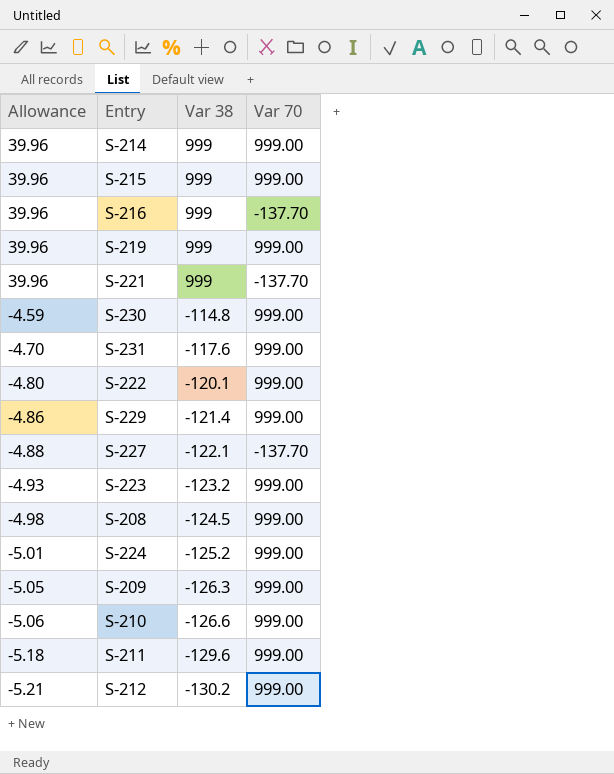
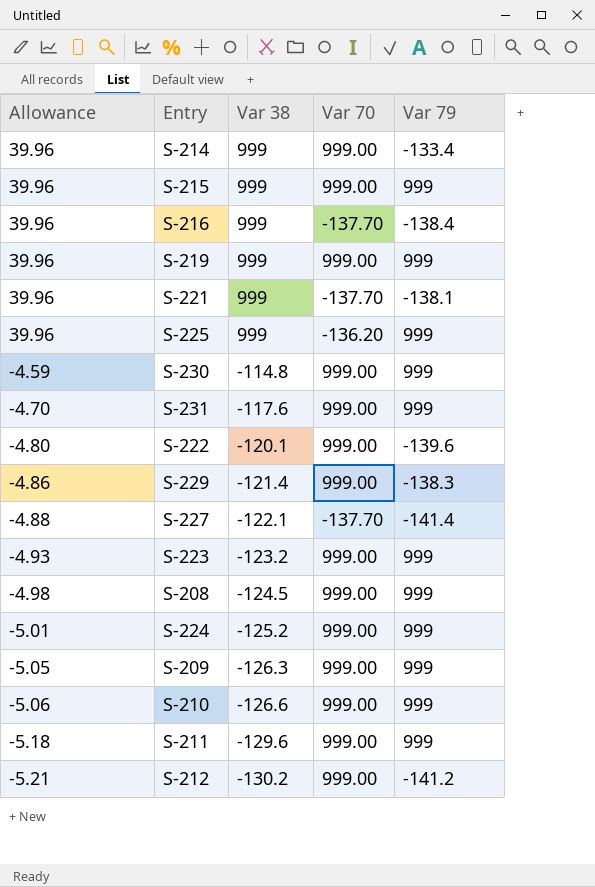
column Var 79 | position: none -> 5
row S-225: none -> 39.96 | 999 | -136.20 | 999

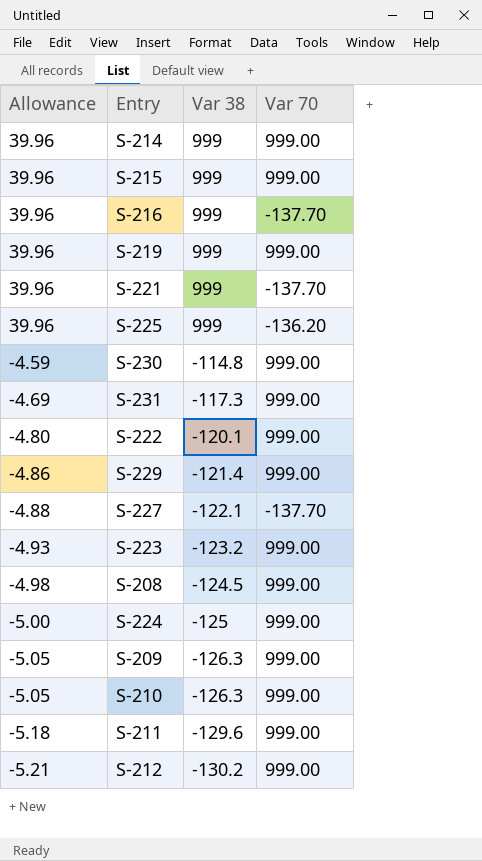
column Var 79 | position: 5 -> none
S-231 | Allowance: -4.70 -> -4.69
S-231 | Var 38: -117.6 -> -117.3
S-224 | Allowance: -5.01 -> -5.00
S-224 | Var 38: -125.2 -> -125
S-210 | Allowance: -5.06 -> -5.05
S-210 | Var 38: -126.6 -> -126.3

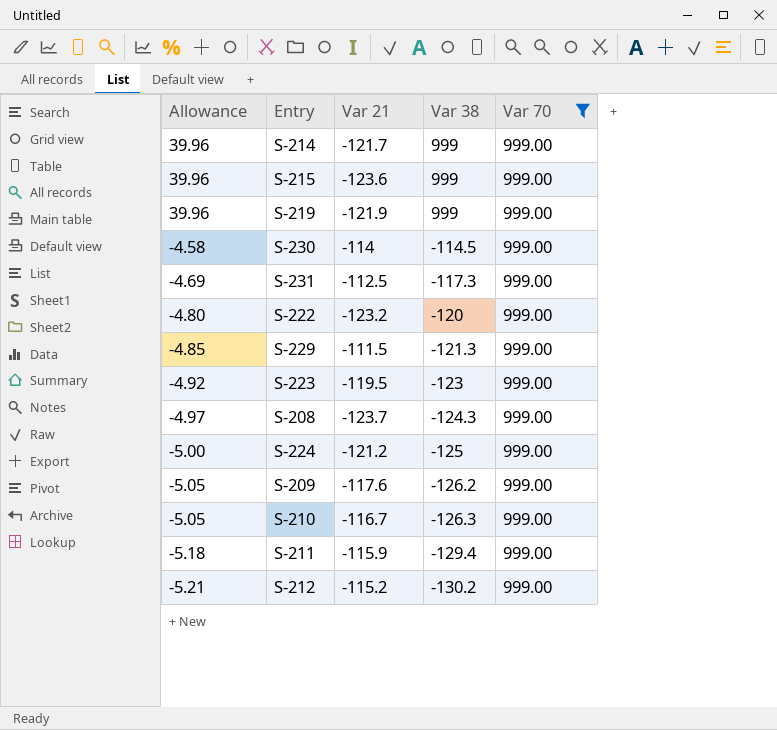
filter: none -> Var 70 = 999.00
column Var 21 | position: none -> 3
S-230 | Allowance: -4.59 -> -4.58
S-230 | Var 38: -114.8 -> -114.5
S-222 | Var 38: -120.1 -> -120
S-229 | Allowance: -4.86 -> -4.85
S-229 | Var 38: -121.4 -> -121.3
S-223 | Allowance: -4.93 -> -4.92
S-223 | Var 38: -123.2 -> -123
S-208 | Allowance: -4.98 -> -4.97
S-208 | Var 38: -124.5 -> -124.3
S-209 | Var 38: -126.3 -> -126.2
S-211 | Var 38: -129.6 -> -129.4

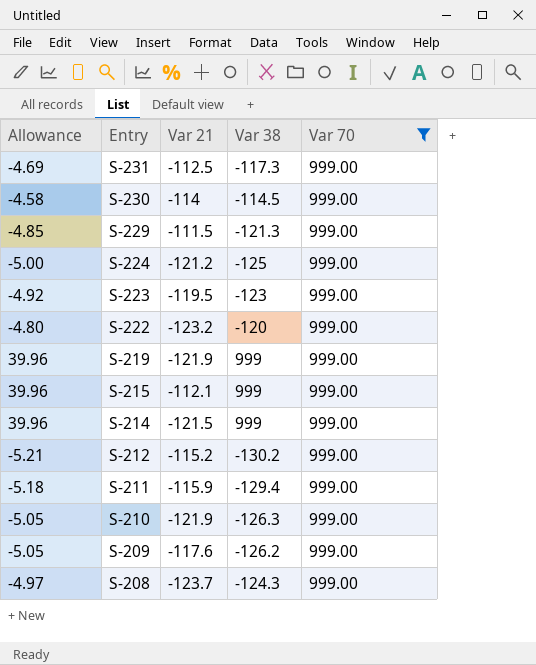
row order: Allowance descending -> Entry descending
S-215 | Var 21: -123.6 -> -112.1
S-214 | Var 21: -121.7 -> -121.5
S-210 | Var 21: -116.7 -> -121.9

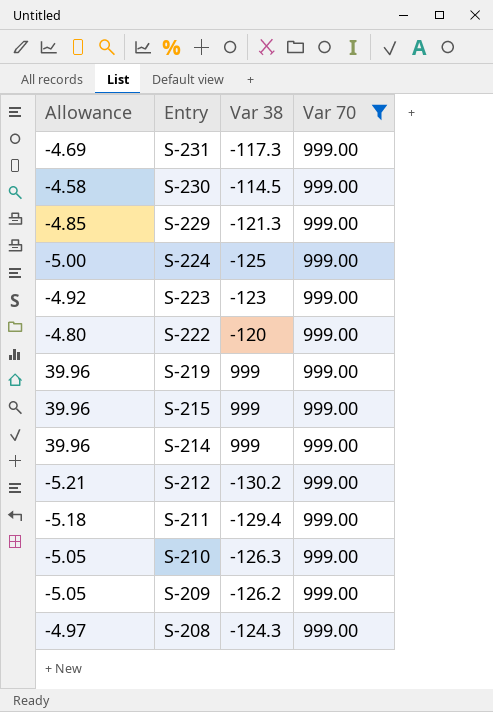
column Var 21 | position: 3 -> none

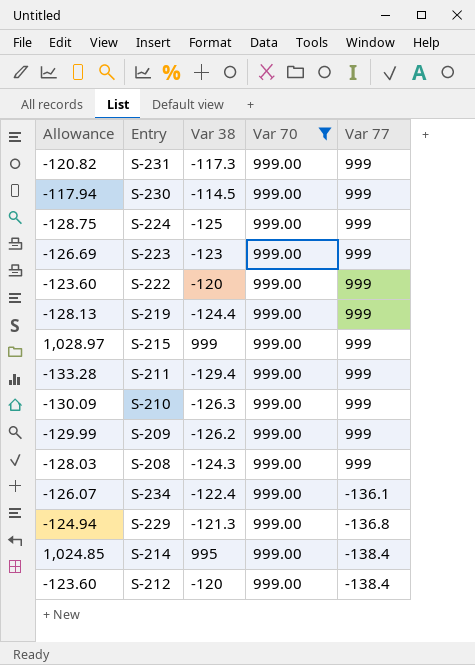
row order: Entry descending -> Var 77 descending
column Allowance | formula: [Var 38] * 0.04 -> [Var 38] * 1.03
column Var 77 | position: none -> 5
S-219 | Var 38: 999 -> -124.4
row S-234: none -> -126.07 | -122.4 | 999.00 | -136.1
S-214 | Var 38: 999 -> 995
S-212 | Var 38: -130.2 -> -120

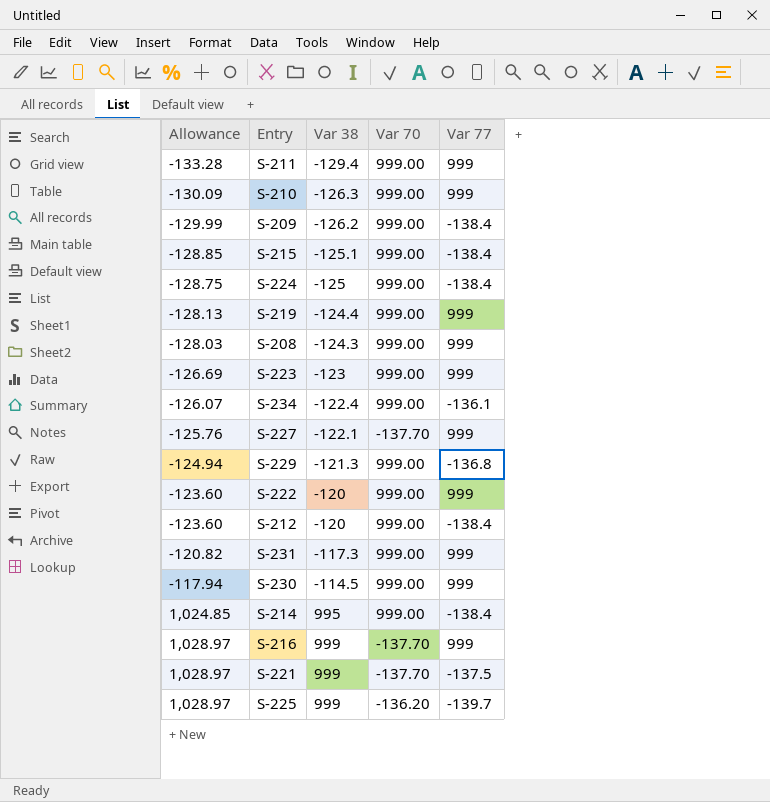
filter: Var 70 = 999.00 -> none
row order: Var 77 descending -> Allowance ascending
S-209 | Var 77: 999 -> -138.4
S-215 | Allowance: 1,028.97 -> -128.85
S-215 | Var 38: 999 -> -125.1
S-215 | Var 77: 999 -> -138.4
S-224 | Var 77: 999 -> -138.4

